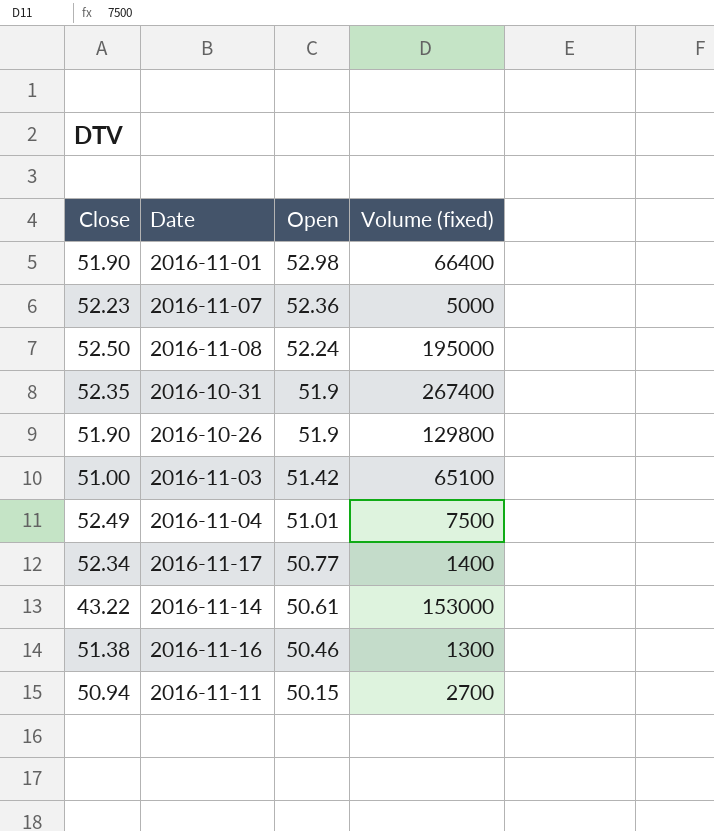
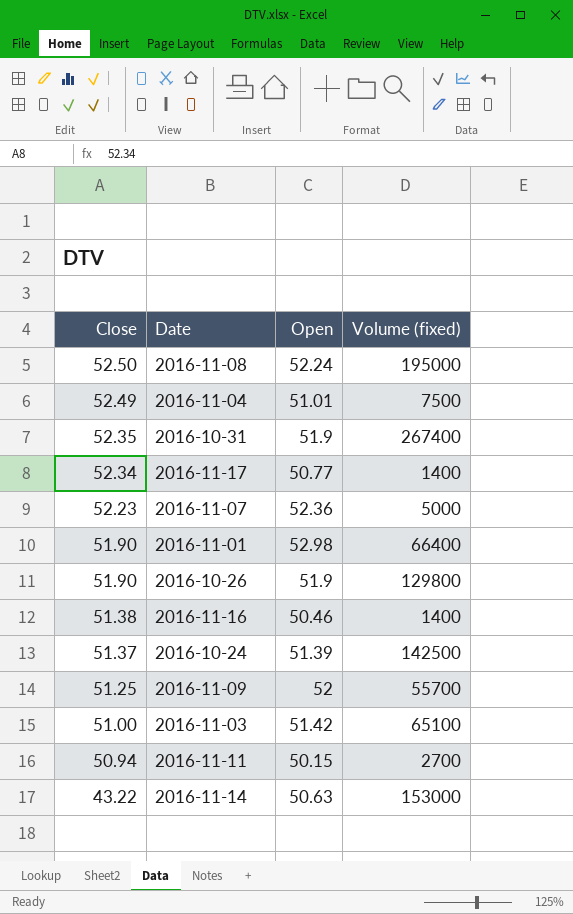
row order: Open descending -> Close descending
2016-11-16 | Volume (fixed): 1300 -> 1400
row 2016-10-24: none -> 51.37 | 51.39 | 142500
row 2016-11-09: none -> 51.25 | 52 | 55700
2016-11-14 | Open: 50.61 -> 50.63

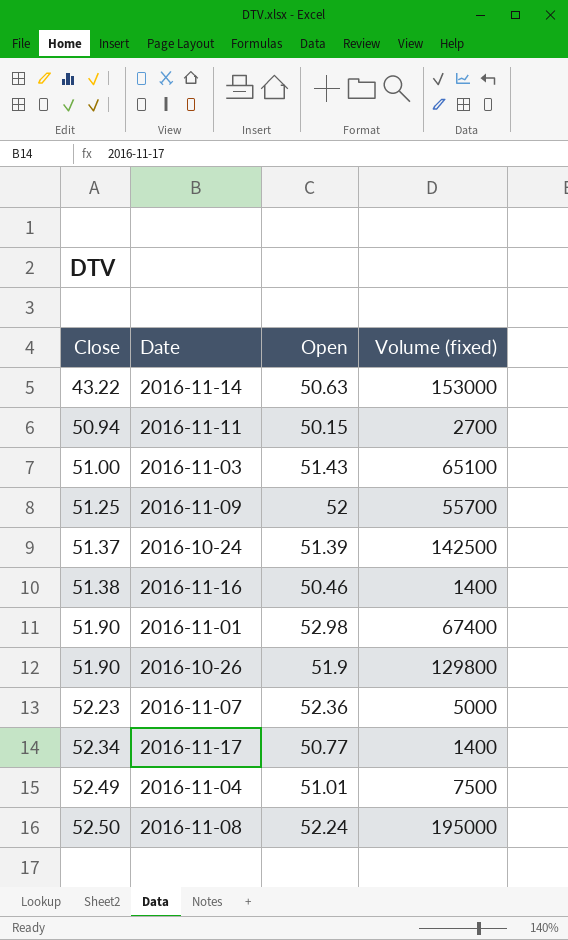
row order: Close descending -> Close ascending
row 2016-10-31: 52.35 | 51.9 | 267400 -> none
2016-11-03 | Open: 51.42 -> 51.43
2016-11-01 | Volume (fixed): 66400 -> 67400

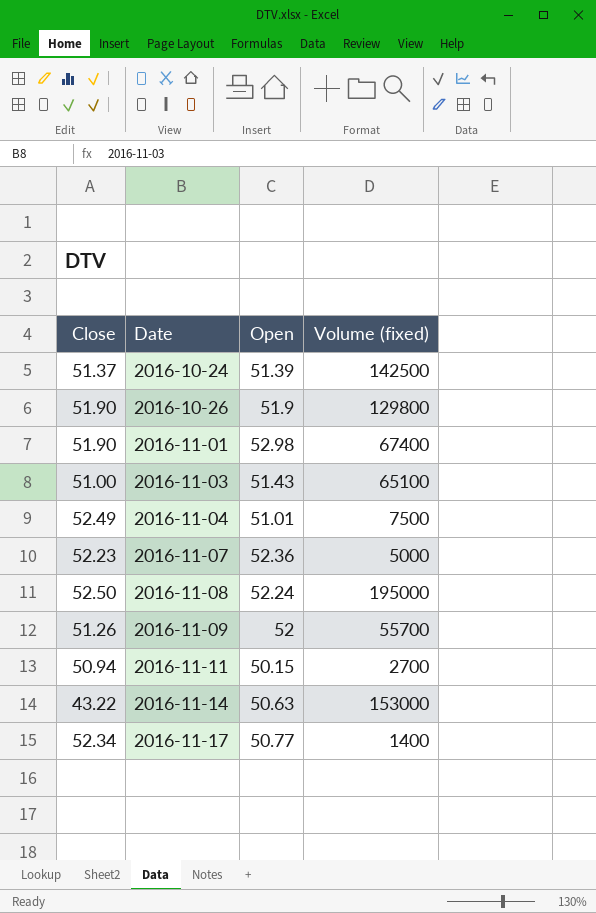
row order: Close ascending -> Date ascending
row 2016-11-16: 51.38 | 50.46 | 1400 -> none
2016-11-09 | Close: 51.25 -> 51.26

